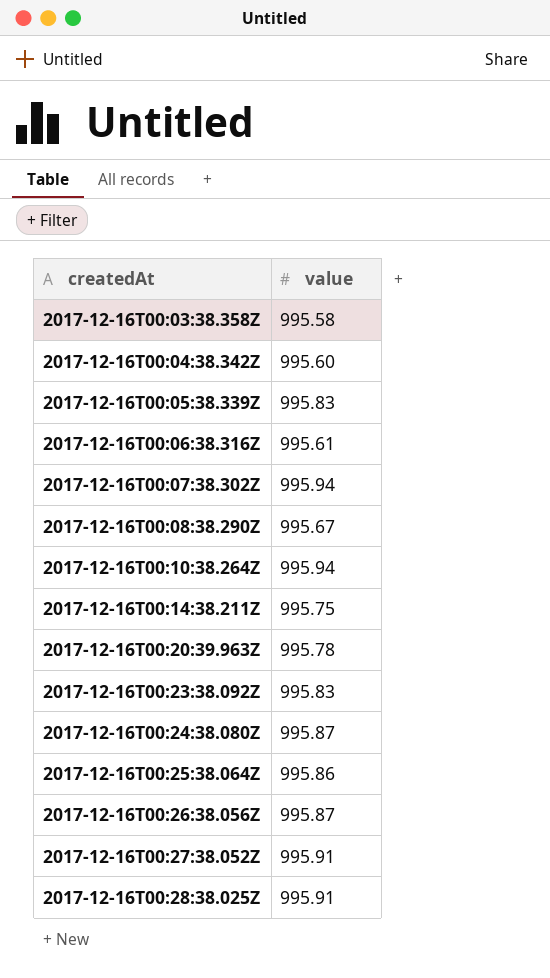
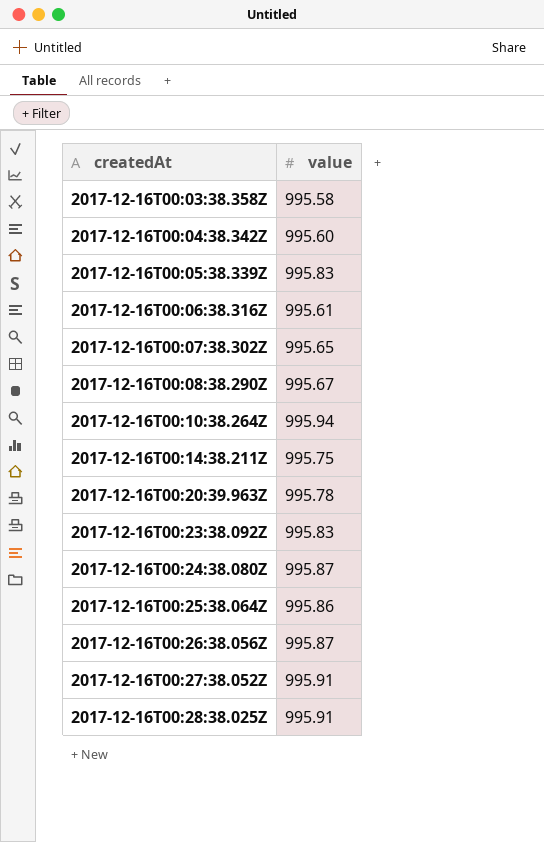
2017-12-16T00:07:38.302Z | value: 995.94 -> 995.65

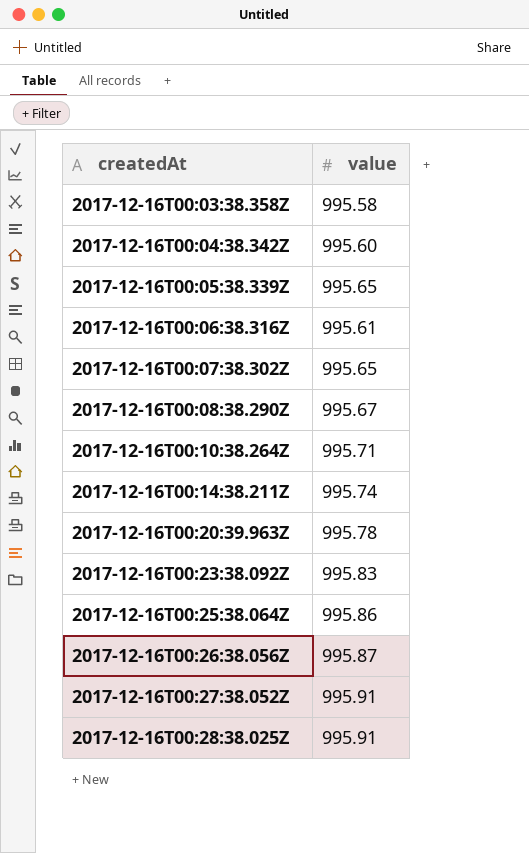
row 2017-12-16T00:24:38.080Z: 995.87 -> none
2017-12-16T00:05:38.339Z | value: 995.83 -> 995.65
2017-12-16T00:10:38.264Z | value: 995.94 -> 995.71
2017-12-16T00:14:38.211Z | value: 995.75 -> 995.74

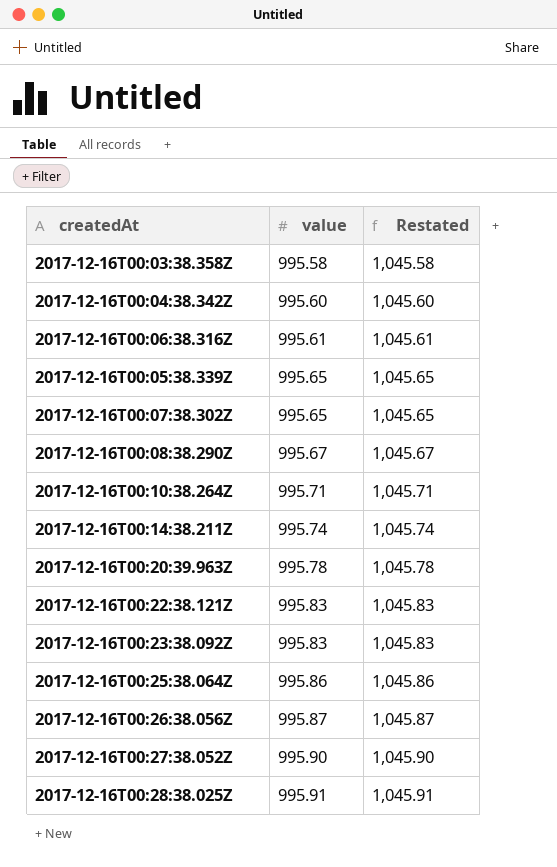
row order: createdAt ascending -> value ascending
column Restated | formula: none -> [value] + 50
row 2017-12-16T00:22:38.121Z: none -> 995.83 | 1,045.83
2017-12-16T00:27:38.052Z | value: 995.91 -> 995.90

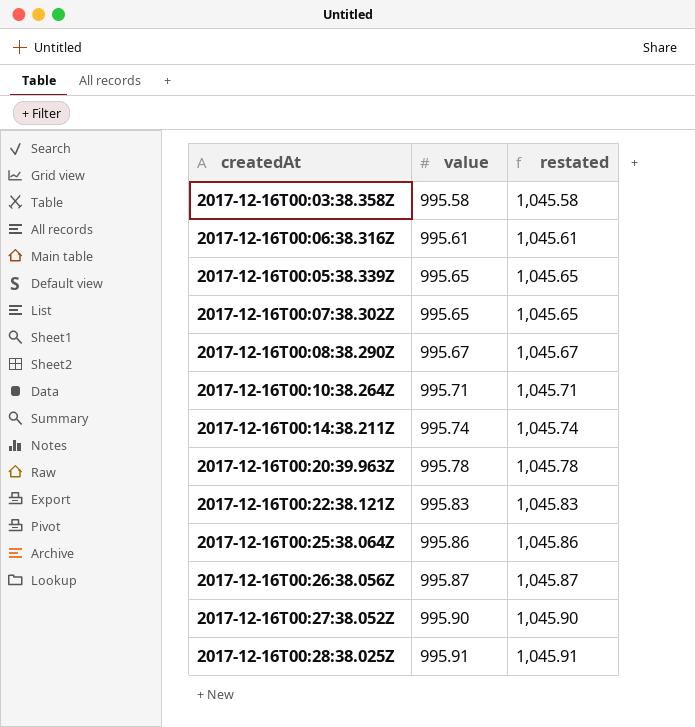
column name: Restated -> restated
row 2017-12-16T00:04:38.342Z: 995.60 | 1,045.60 -> none
row 2017-12-16T00:23:38.092Z: 995.83 | 1,045.83 -> none

